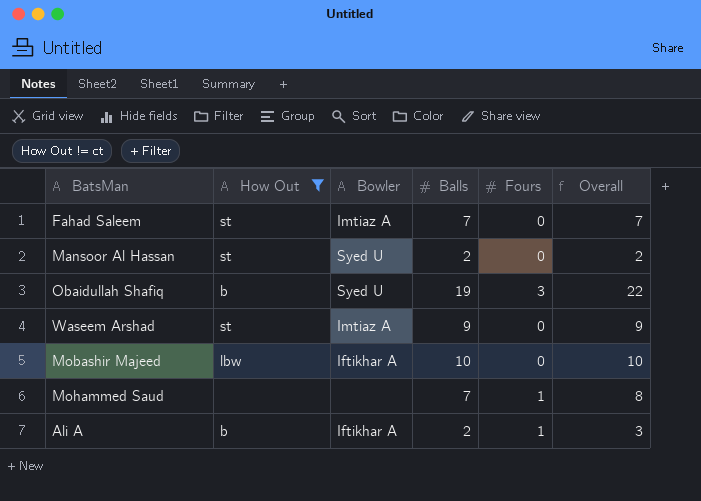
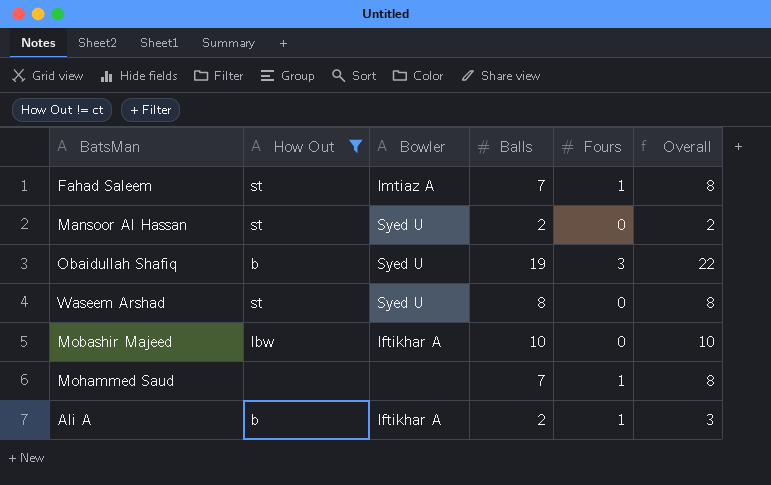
Fahad Saleem | Fours: 0 -> 1
Fahad Saleem | Overall: 7 -> 8
Waseem Arshad | Bowler: Imtiaz A -> Syed U
Waseem Arshad | Balls: 9 -> 8
Waseem Arshad | Overall: 9 -> 8

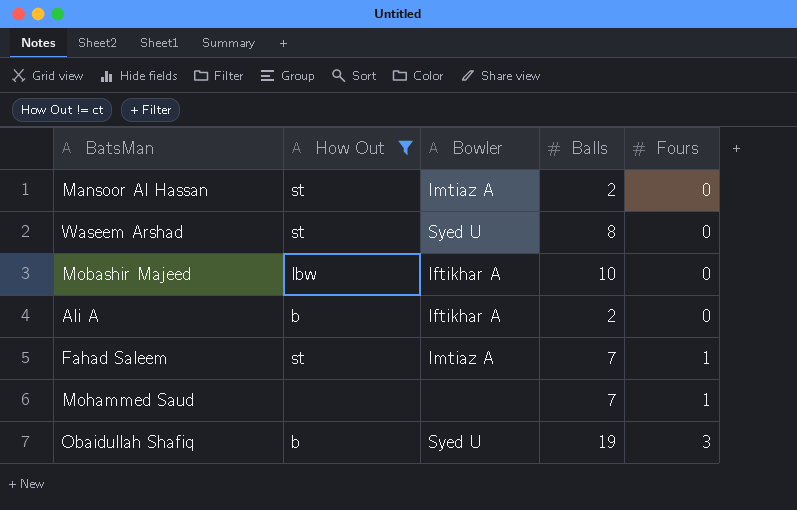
row order: none -> Fours ascending
column Overall | formula: [Balls] + [Fours] -> none
Mansoor Al Hassan | Bowler: Syed U -> Imtiaz A
Ali A | Fours: 1 -> 0

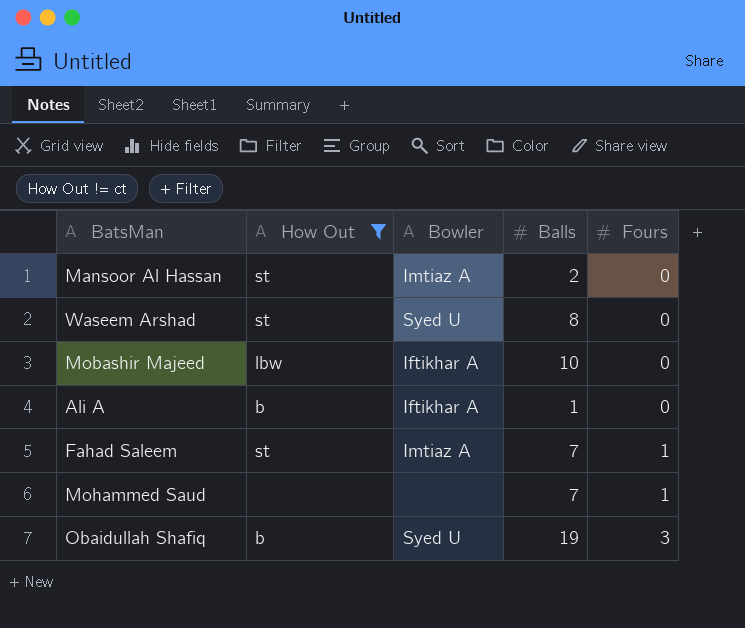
Ali A | Balls: 2 -> 1

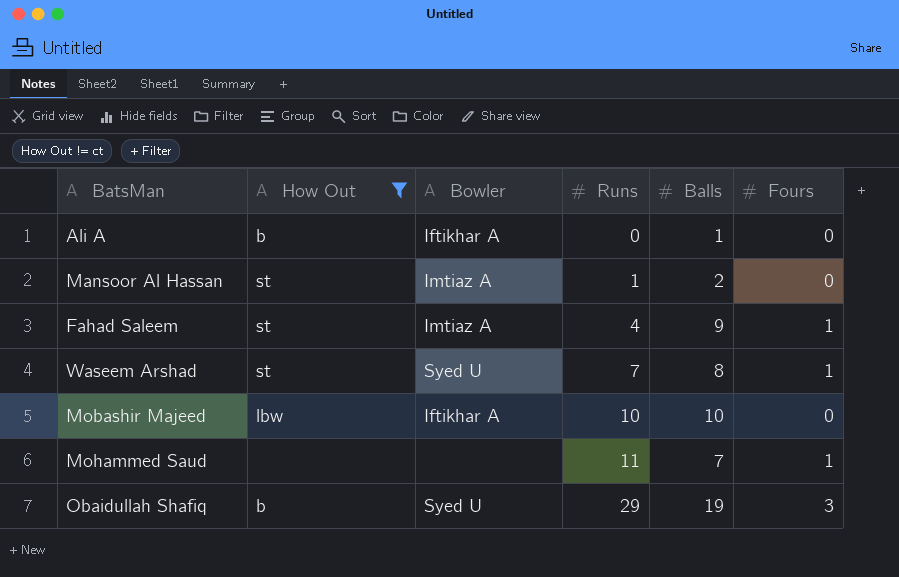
row order: Fours ascending -> Runs ascending
column Runs | position: none -> 4
Fahad Saleem | Balls: 7 -> 9
Waseem Arshad | Fours: 0 -> 1

